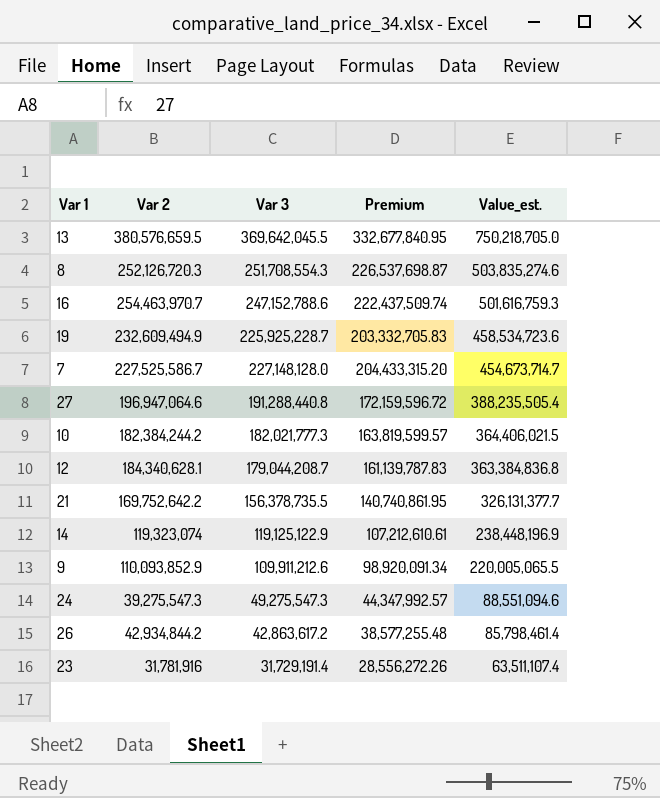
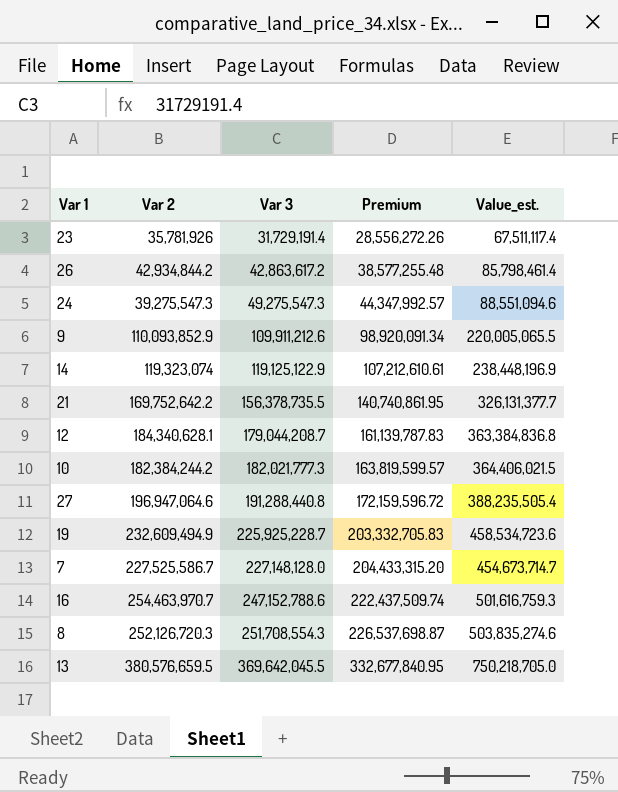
row order: Value_est. descending -> Var 3 ascending
23 | Var 2: 31,781,916 -> 35,781,926
23 | Value_est.: 63,511,107.4 -> 67,511,117.4

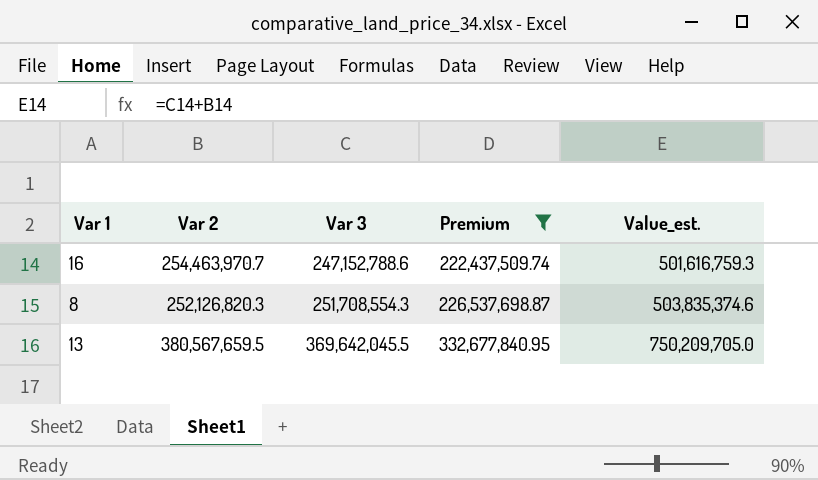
filter: none -> Premium >= 222,437,509.74
8 | Var 2: 252,126,720.3 -> 252,126,820.3
8 | Value_est.: 503,835,274.6 -> 503,835,374.6
13 | Var 2: 380,576,659.5 -> 380,567,659.5
13 | Value_est.: 750,218,705.0 -> 750,209,705.0

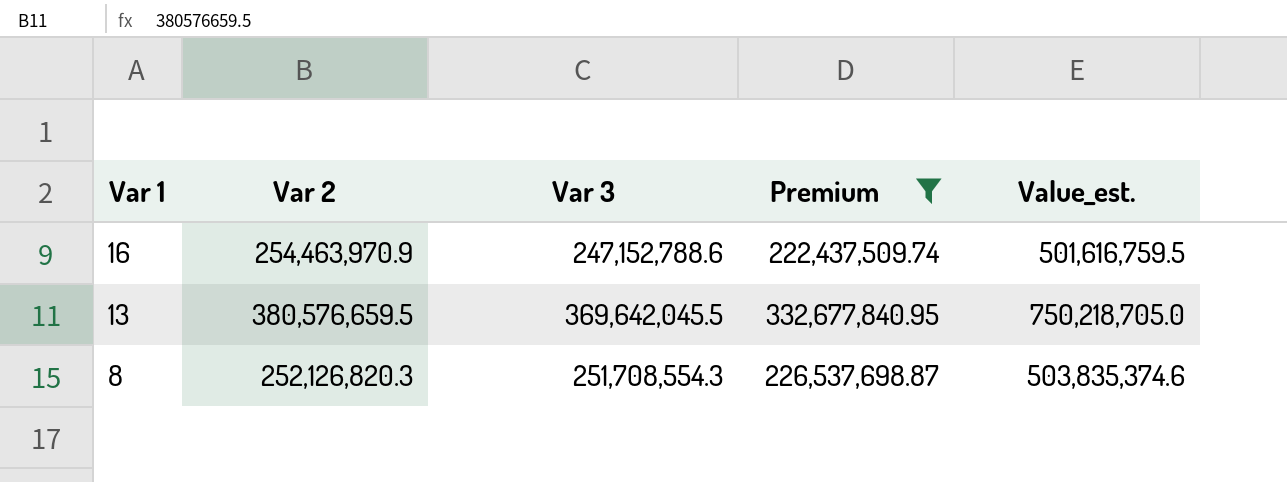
row order: Var 3 ascending -> Var 1 descending
16 | Var 2: 254,463,970.7 -> 254,463,970.9
16 | Value_est.: 501,616,759.3 -> 501,616,759.5
13 | Var 2: 380,567,659.5 -> 380,576,659.5
13 | Value_est.: 750,209,705.0 -> 750,218,705.0

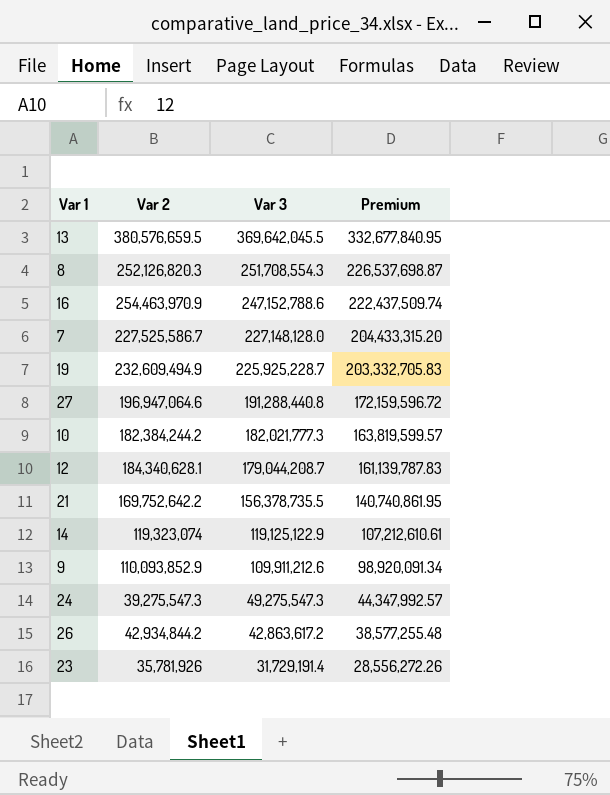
filter: Premium >= 222,437,509.74 -> none
row order: Var 1 descending -> Var 3 descending
column Value_est. | formula: [Var 2] + [Var 3] -> none

